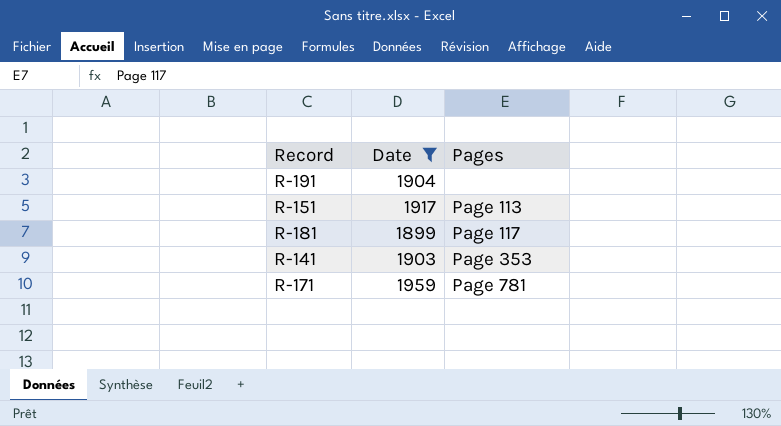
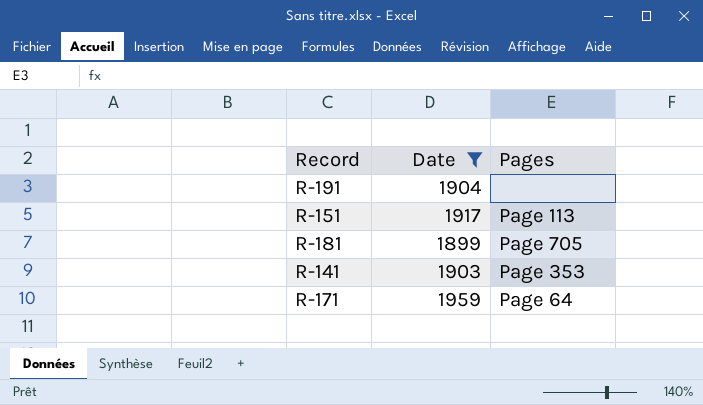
R-181 | Pages: Page 117 -> Page 705
R-171 | Pages: Page 781 -> Page 64

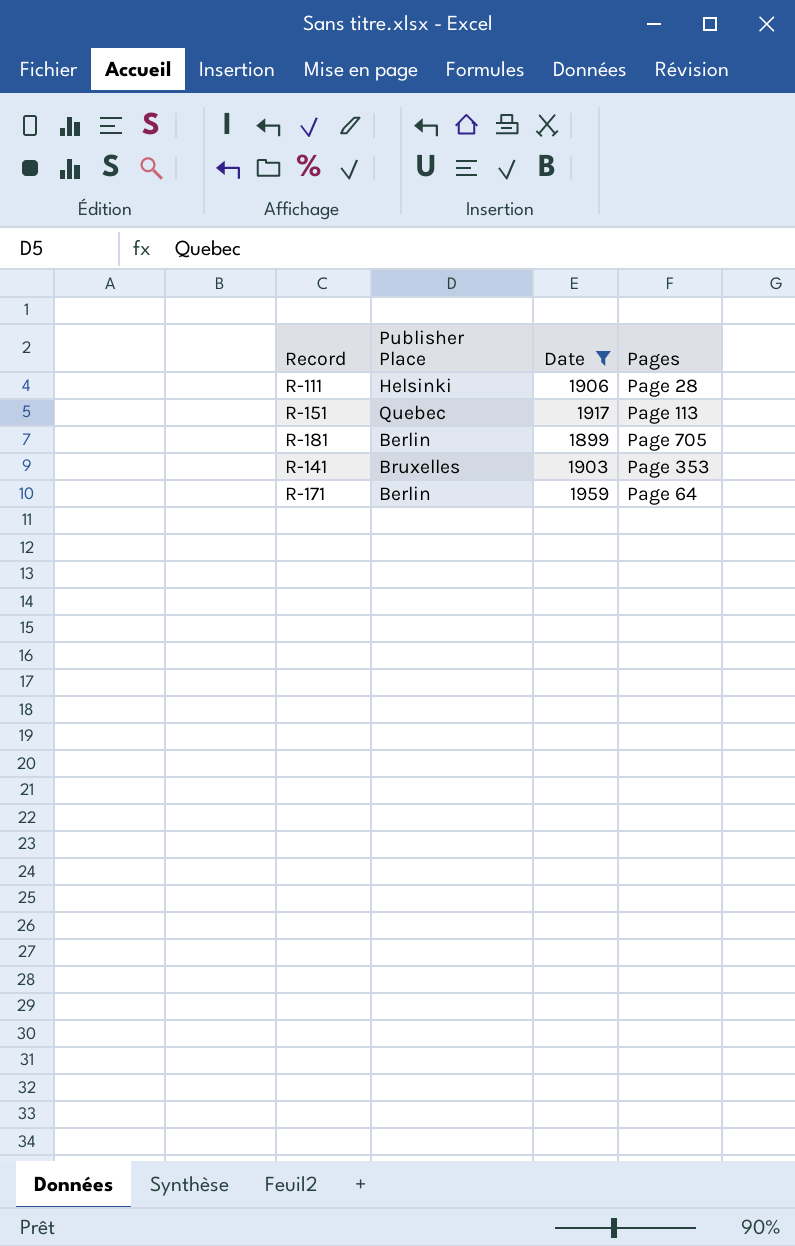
column Publisher Place | position: none -> 2
row R-191: 1904 | none -> none
row R-111: none -> Helsinki | 1906 | Page 28

